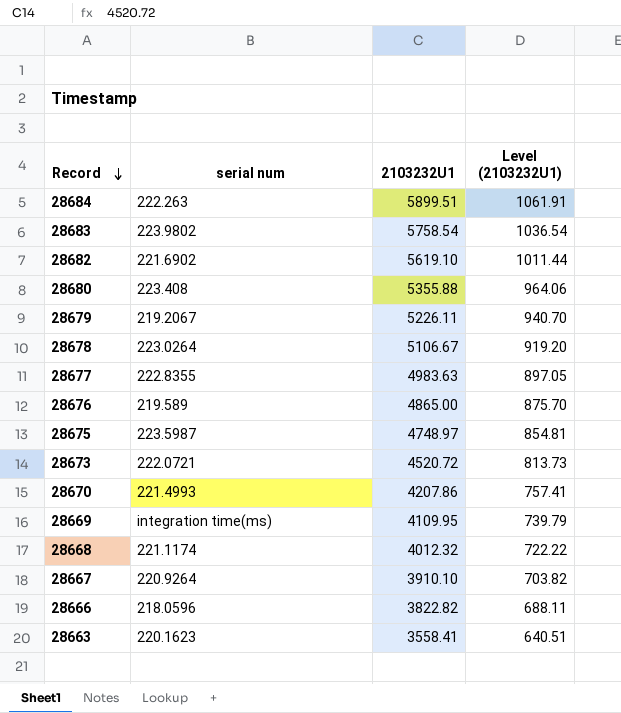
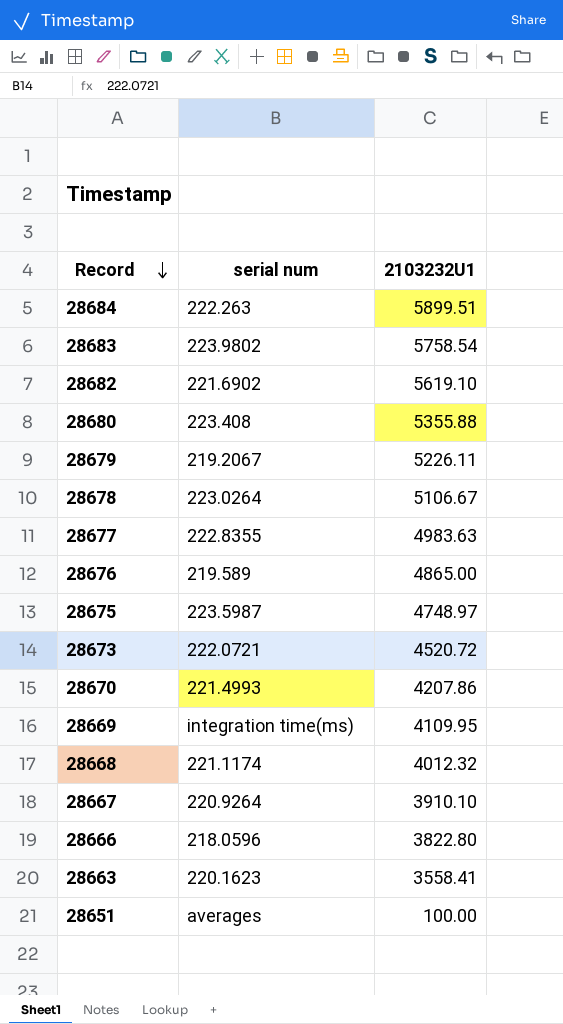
column Level (2103232U1) | formula: [2103232U1] * 0.18 -> none
28666 | 2103232U1: 3822.82 -> 3822.80
row 28651: none -> averages | 100.00

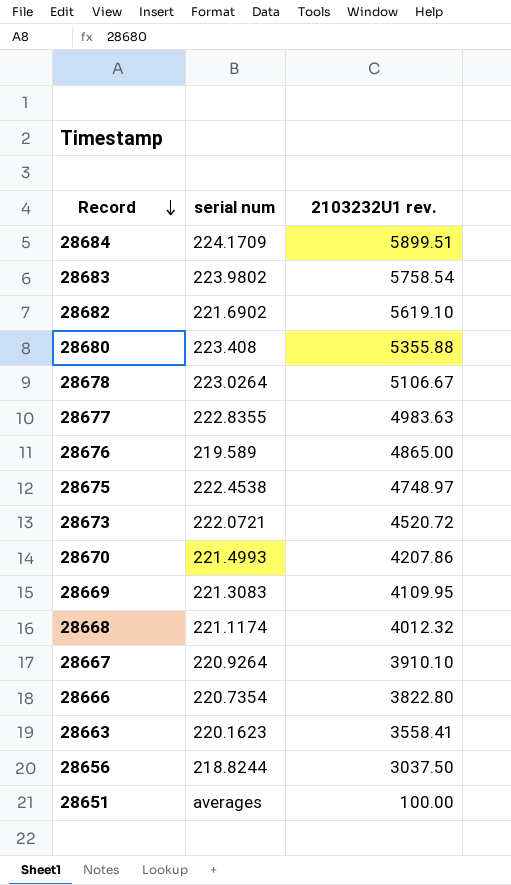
column name: 2103232U1 -> 2103232U1 rev.
row 28679: 219.2067 | 5226.11 -> none
28684 | serial num: 222.263 -> 224.1709
28675 | serial num: 223.5987 -> 222.4538
28669 | serial num: integration time(ms) -> 221.3083
28666 | serial num: 218.0596 -> 220.7354
row 28656: none -> 218.8244 | 3037.50

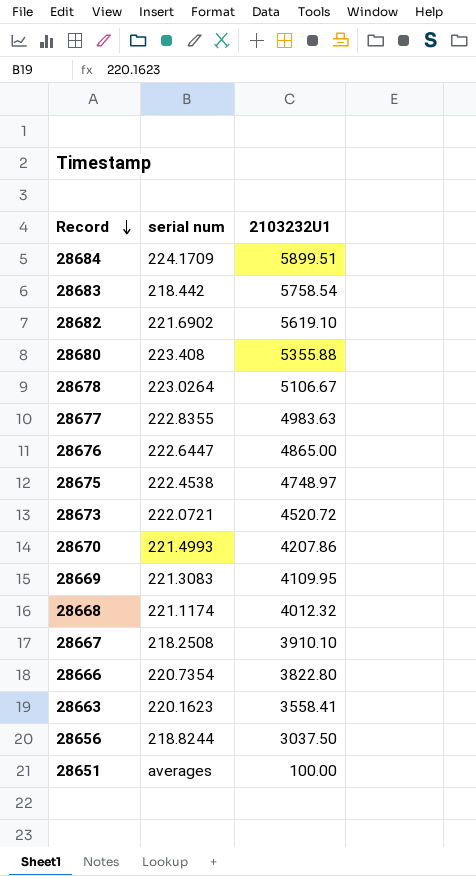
column name: 2103232U1 rev. -> 2103232U1
28683 | serial num: 223.9802 -> 218.442
28676 | serial num: 219.589 -> 222.6447
28667 | serial num: 220.9264 -> 218.2508

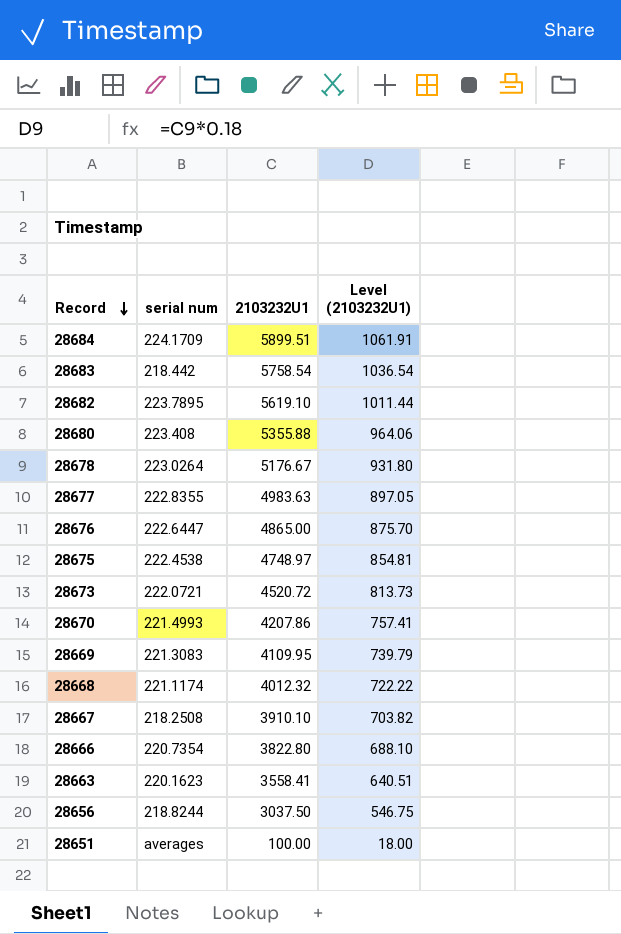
column Level (2103232U1) | formula: none -> [2103232U1] * 0.18
28682 | serial num: 221.6902 -> 223.7895
28678 | 2103232U1: 5106.67 -> 5176.67

